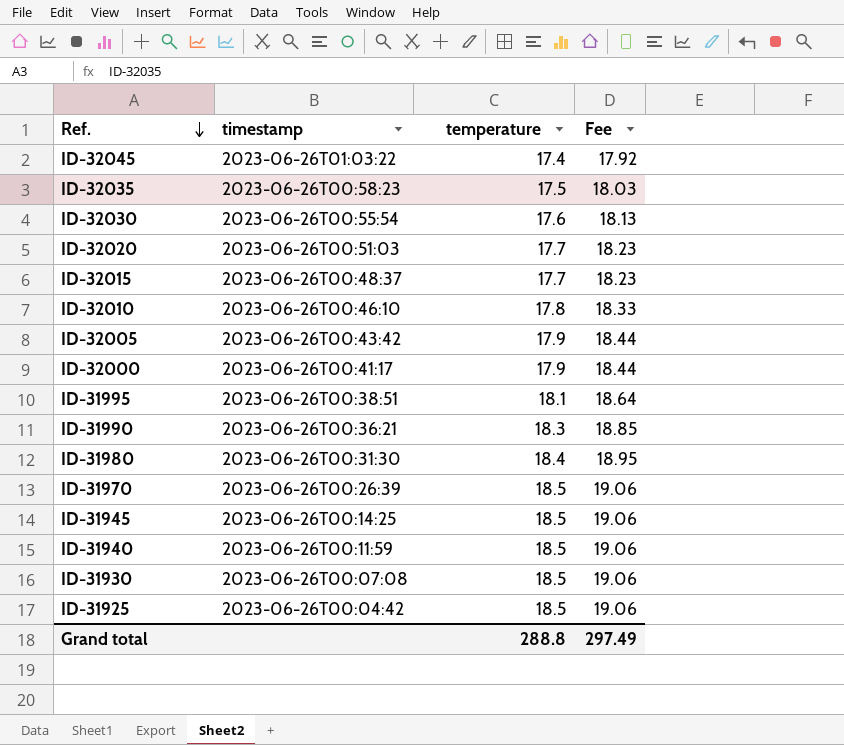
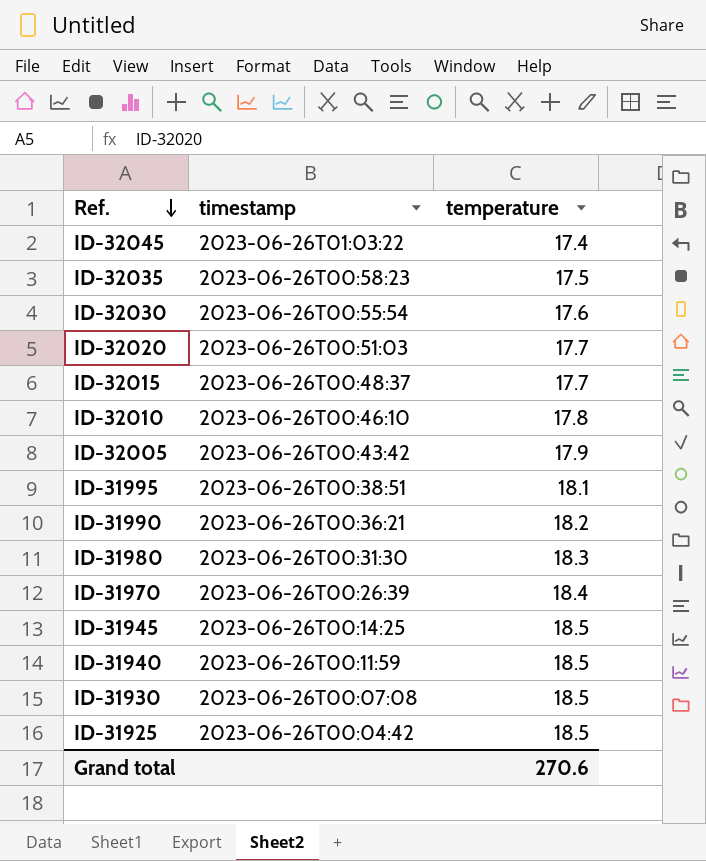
column Fee | formula: [temperature] * 1.03 -> none
row ID-32000: 2023-06-26T00:41:17 | 17.9 | 18.44 -> none
ID-31990 | temperature: 18.3 -> 18.2
ID-31980 | temperature: 18.4 -> 18.3
ID-31970 | temperature: 18.5 -> 18.4
Grand total | temperature: 288.8 -> 270.6

